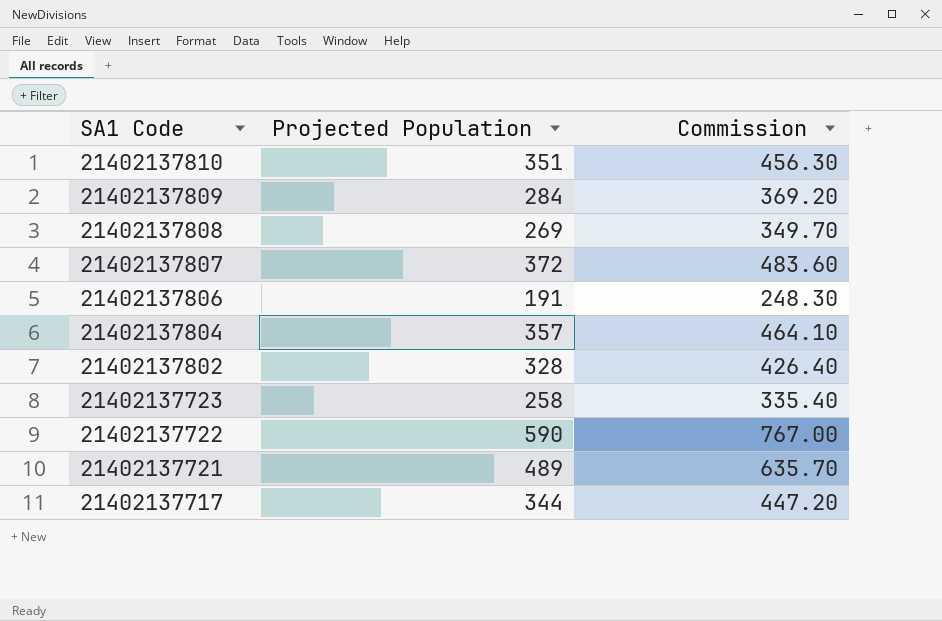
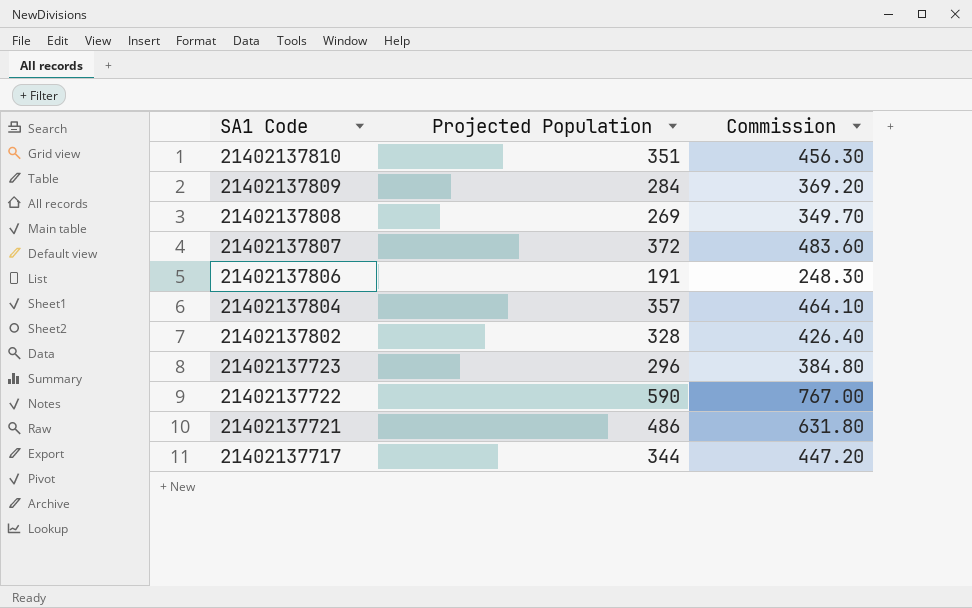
21402137723 | Projected Population: 258 -> 296
21402137723 | Commission: 335.40 -> 384.80
21402137721 | Projected Population: 489 -> 486
21402137721 | Commission: 635.70 -> 631.80

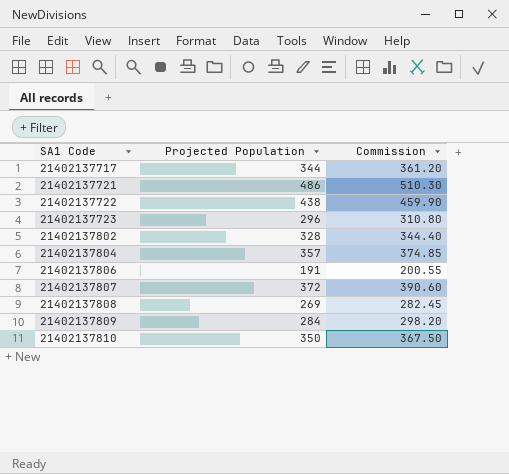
row order: SA1 Code descending -> SA1 Code ascending
column Commission | formula: [Projected Population] * 1.3 -> [Projected Population] * 1.05
21402137722 | Projected Population: 590 -> 438
21402137810 | Projected Population: 351 -> 350

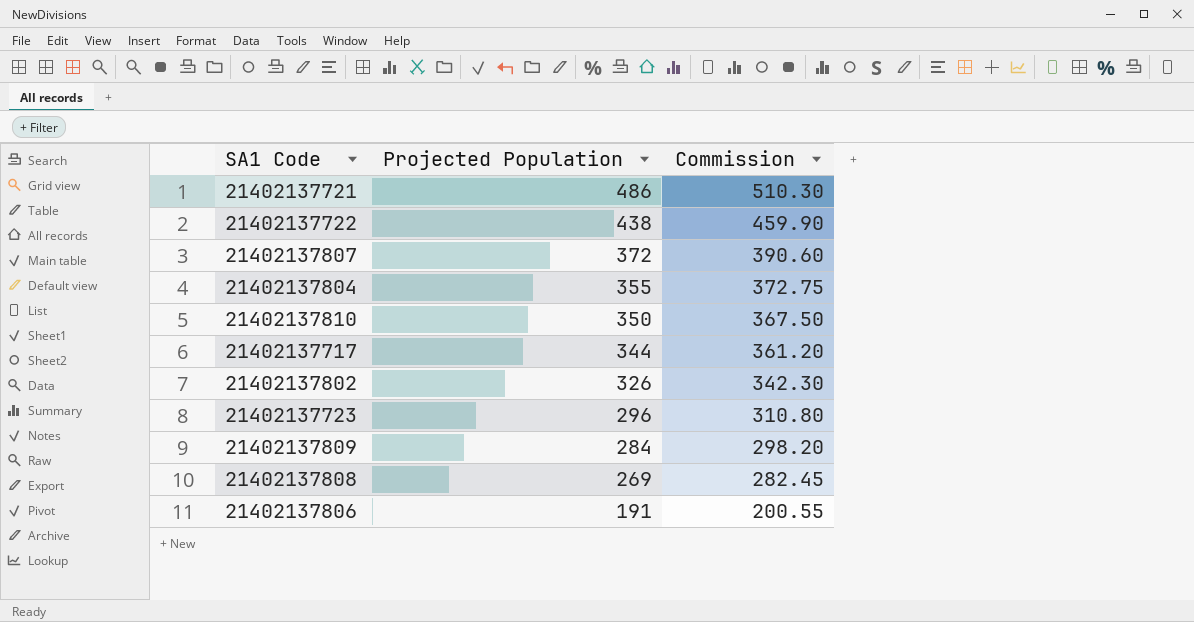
row order: SA1 Code ascending -> Projected Population descending
21402137804 | Projected Population: 357 -> 355
21402137804 | Commission: 374.85 -> 372.75
21402137802 | Projected Population: 328 -> 326
21402137802 | Commission: 344.40 -> 342.30

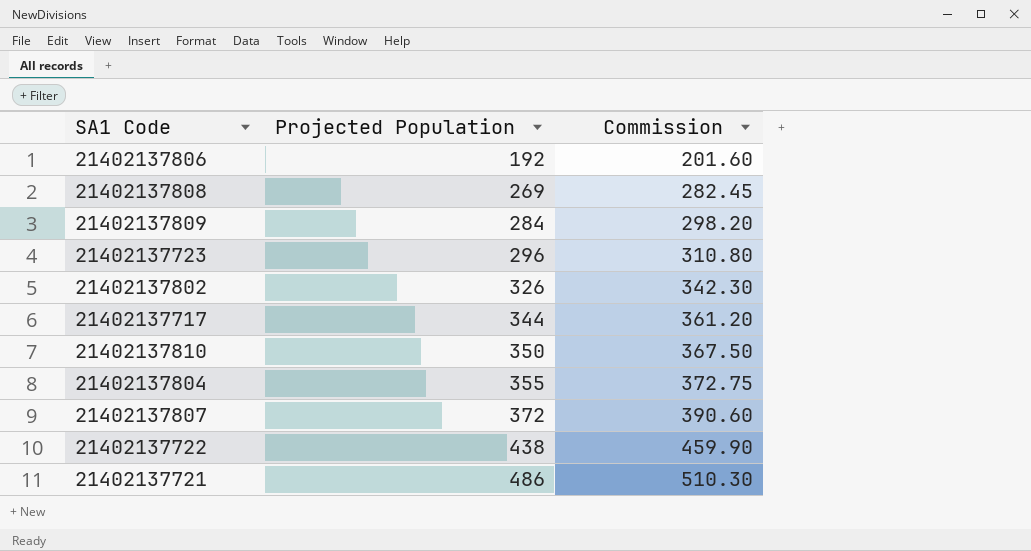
row order: Projected Population descending -> Projected Population ascending
21402137806 | Projected Population: 191 -> 192
21402137806 | Commission: 200.55 -> 201.60

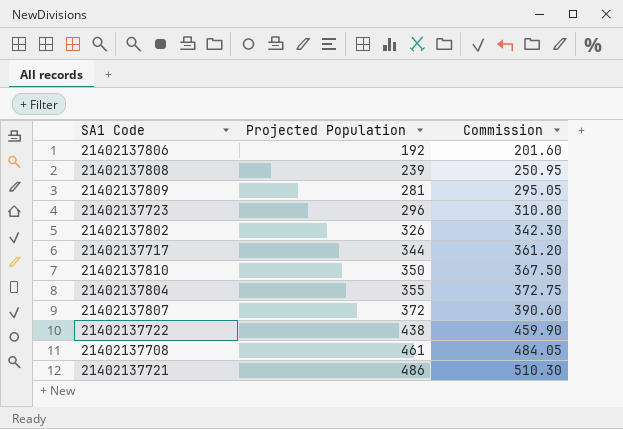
21402137808 | Projected Population: 269 -> 239
21402137808 | Commission: 282.45 -> 250.95
21402137809 | Projected Population: 284 -> 281
21402137809 | Commission: 298.20 -> 295.05
row 21402137708: none -> 461 | 484.05

